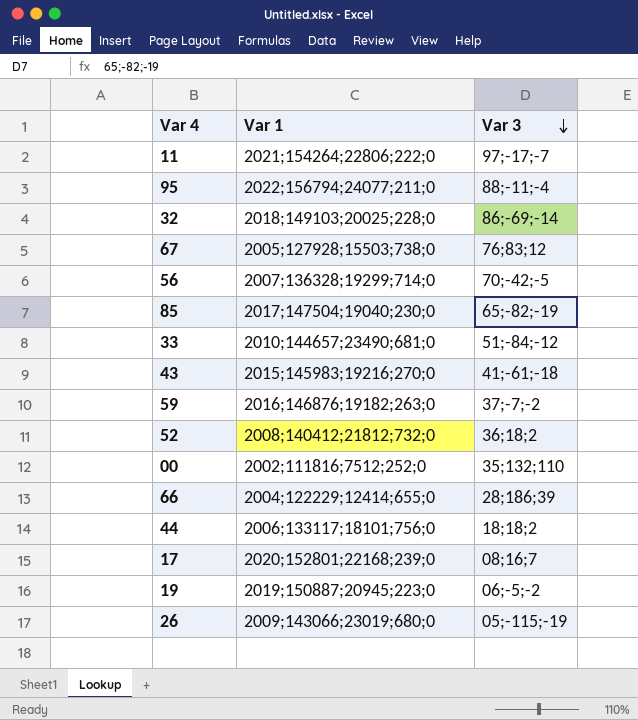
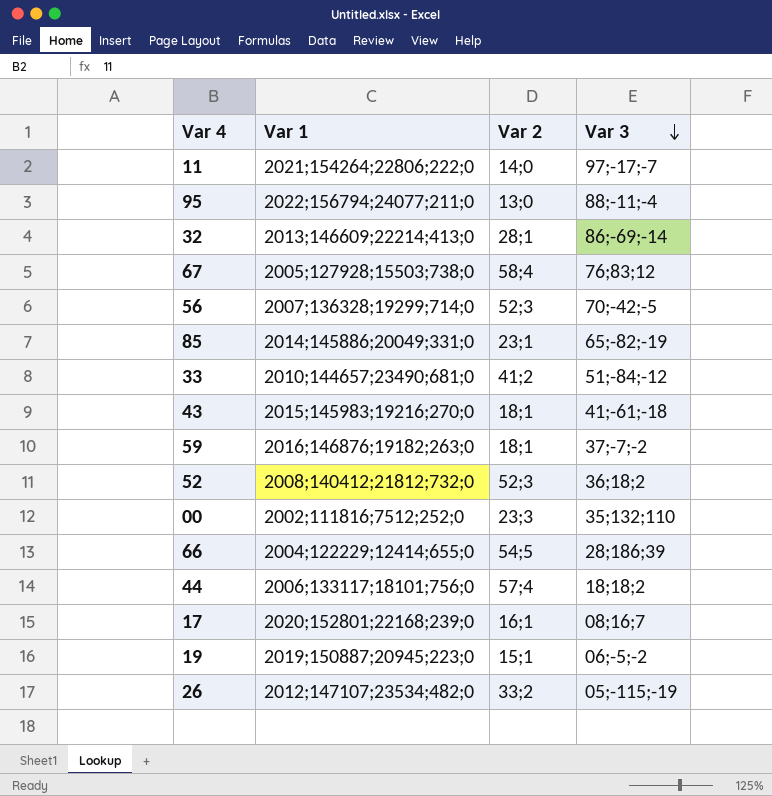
column Var 2 | position: none -> 3
32 | Var 1: 2018;149103;20025;228;0 -> 2013;146609;22214;413;0
85 | Var 1: 2017;147504;19040;230;0 -> 2014;145886;20049;331;0
26 | Var 1: 2009;143066;23019;680;0 -> 2012;147107;23534;482;0

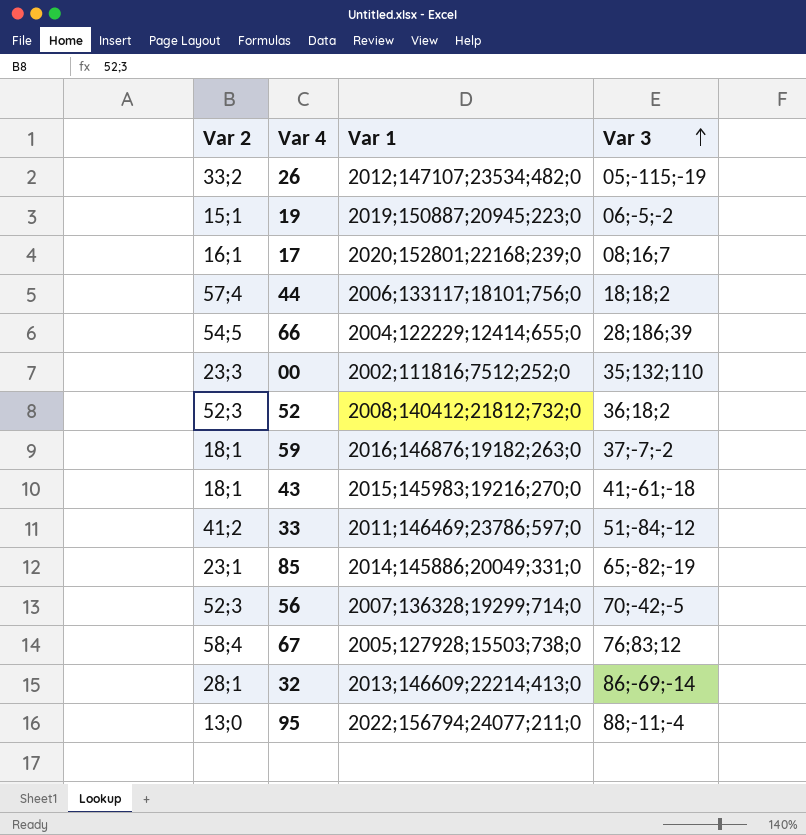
row order: Var 3 descending -> Var 3 ascending
column Var 2 | position: 3 -> 1
row 11: 2021;154264;22806;222;0 | 14;0 | 97;-17;-7 -> none
33 | Var 1: 2010;144657;23490;681;0 -> 2011;146469;23786;597;0

